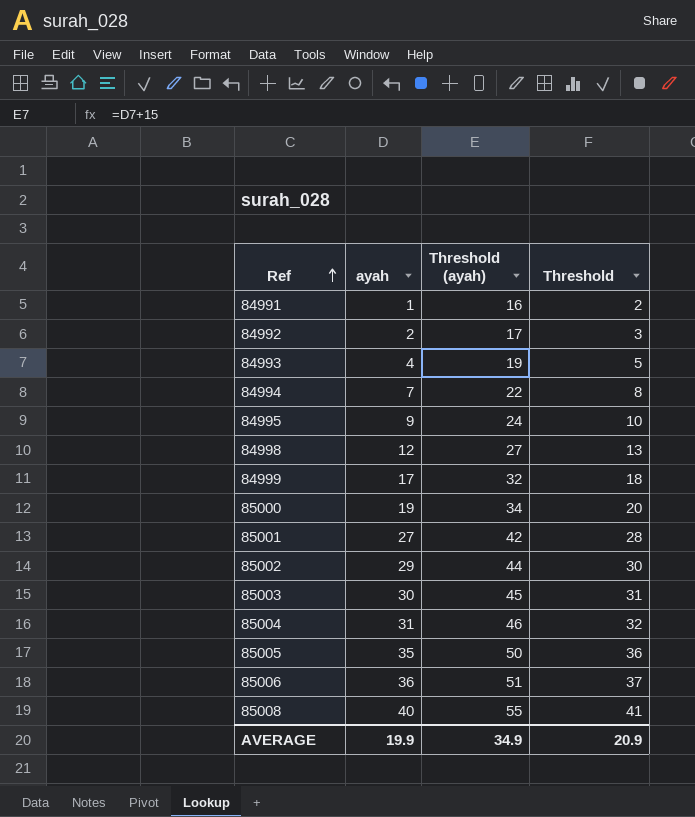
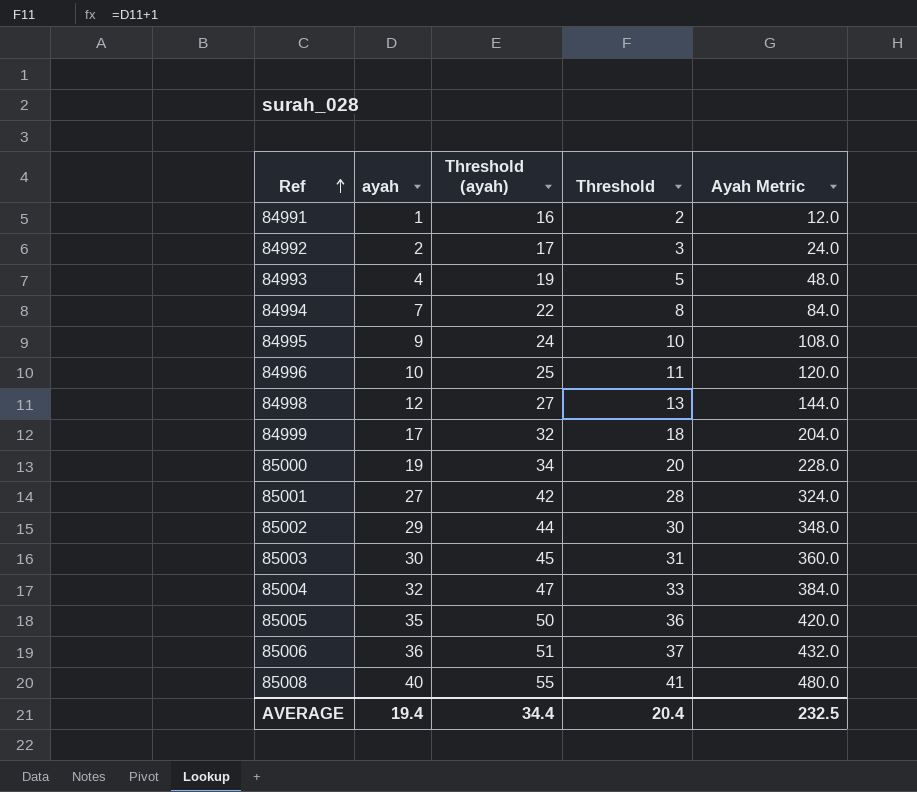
column Ayah Metric | formula: none -> [ayah] * 12
row 84996: none -> 10 | 25 | 11 | 120.0
85004 | ayah: 31 -> 32
85004 | Threshold (ayah): 46 -> 47
85004 | Threshold: 32 -> 33
AVERAGE | ayah: 19.9 -> 19.4
AVERAGE | Threshold (ayah): 34.9 -> 34.4
AVERAGE | Threshold: 20.9 -> 20.4

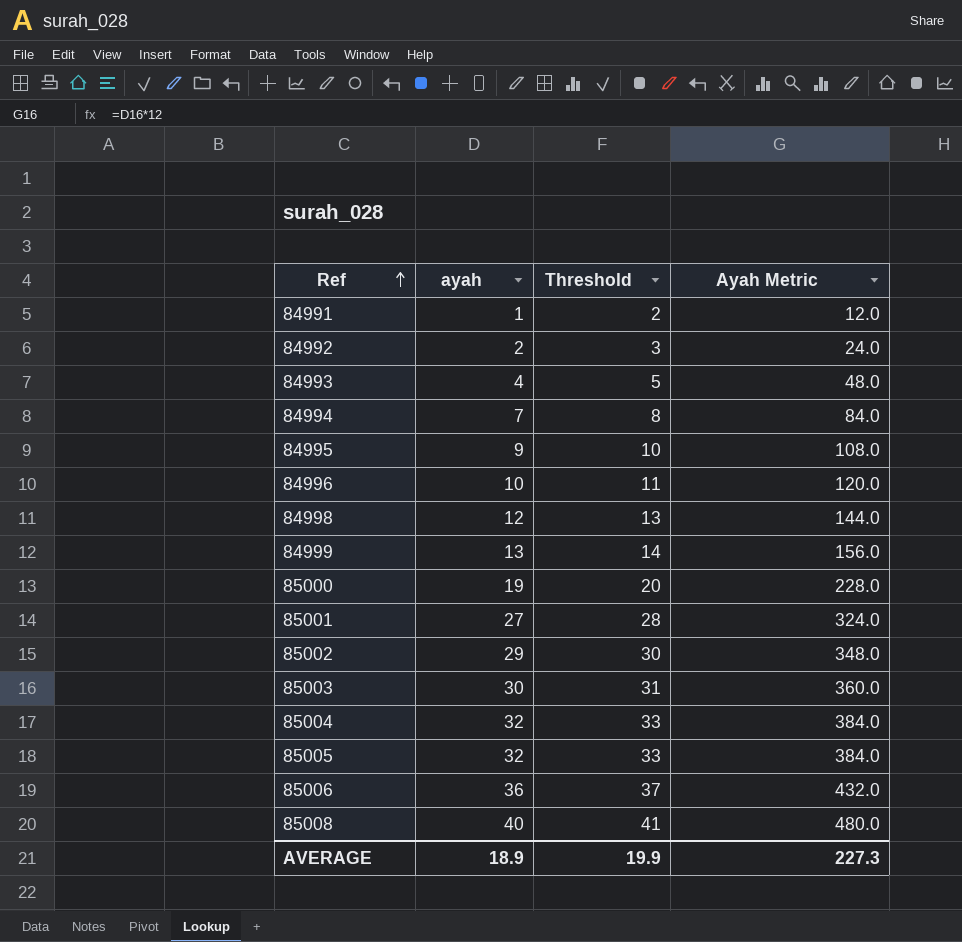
column Threshold (ayah) | formula: [ayah] + 15 -> none
84999 | ayah: 17 -> 13
84999 | Threshold: 18 -> 14
84999 | Ayah Metric: 204.0 -> 156.0
85005 | ayah: 35 -> 32
85005 | Threshold: 36 -> 33
85005 | Ayah Metric: 420.0 -> 384.0
AVERAGE | ayah: 19.4 -> 18.9
AVERAGE | Threshold: 20.4 -> 19.9
AVERAGE | Ayah Metric: 232.5 -> 227.3

